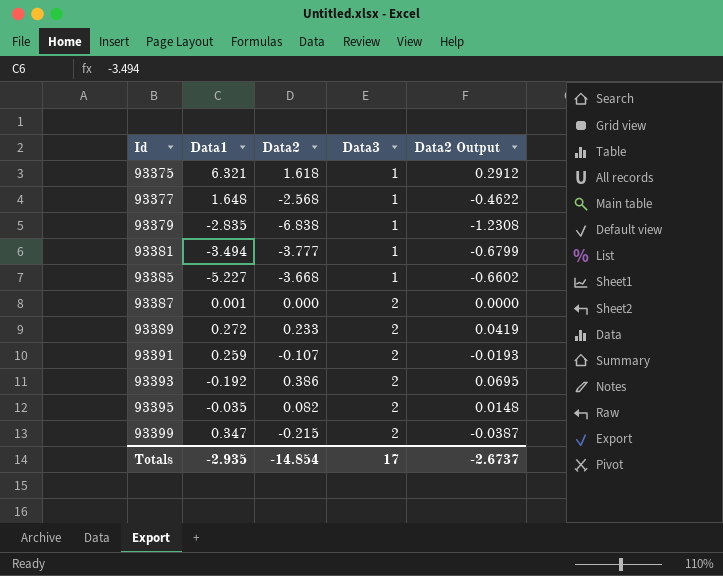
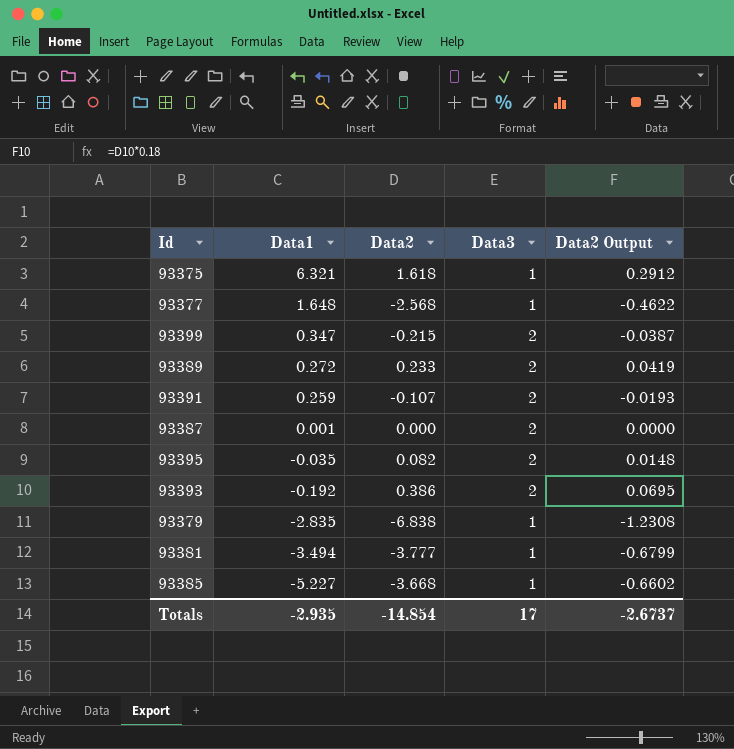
row order: Id ascending -> Data1 descending

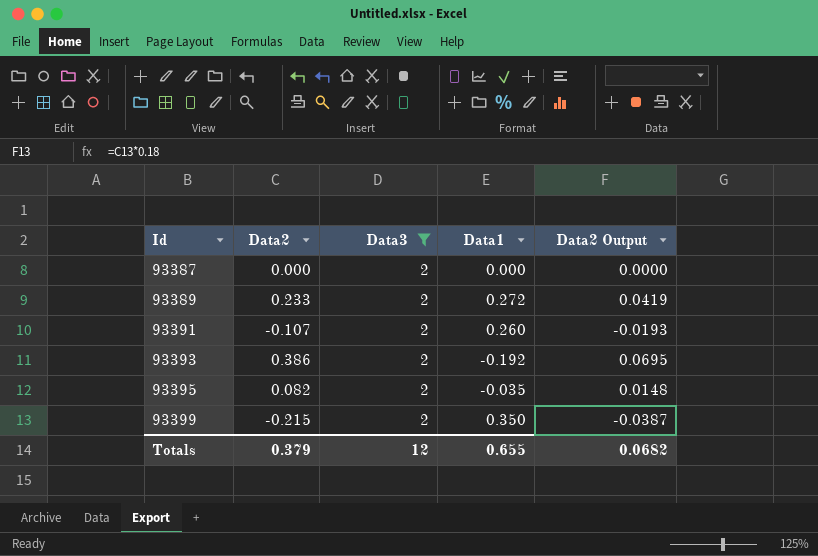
filter: none -> Data3 = 2
row order: Data1 descending -> Id ascending
column Data1 | position: 2 -> 4
93387 | Data1: 0.001 -> 0.000
93391 | Data1: 0.259 -> 0.260
93399 | Data1: 0.347 -> 0.350
Totals | Data2: -14.854 -> 0.379
Totals | Data3: 17 -> 12
Totals | Data1: -2.935 -> 0.655
Totals | Data2 Output: -2.6737 -> 0.0682

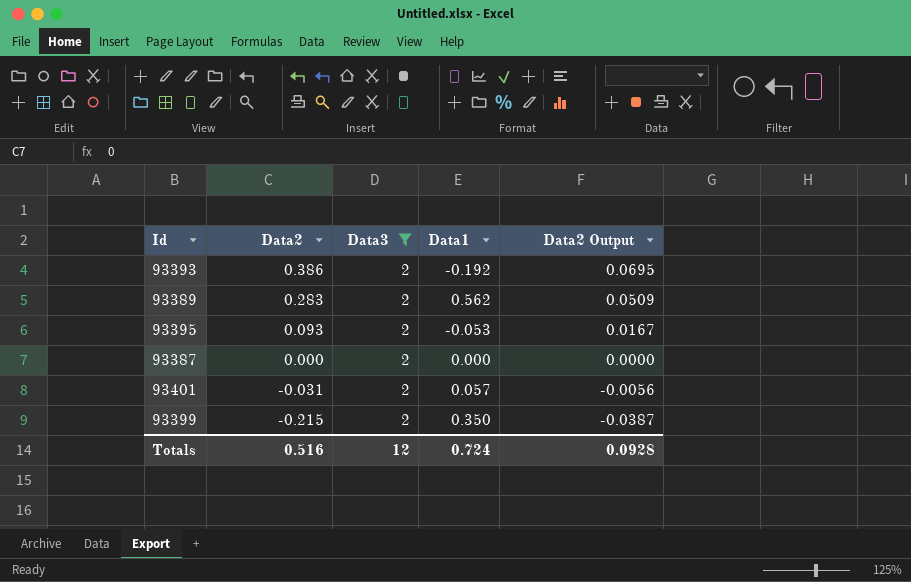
row order: Id ascending -> Data2 descending
row 93391: -0.107 | 2 | 0.260 | -0.0193 -> none
93389 | Data2: 0.233 -> 0.283
93389 | Data1: 0.272 -> 0.562
93389 | Data2 Output: 0.0419 -> 0.0509
93395 | Data2: 0.082 -> 0.093
93395 | Data1: -0.035 -> -0.053
93395 | Data2 Output: 0.0148 -> 0.0167
row 93401: none -> -0.031 | 2 | 0.057 | -0.0056
Totals | Data2: 0.379 -> 0.516
Totals | Data1: 0.655 -> 0.724
Totals | Data2 Output: 0.0682 -> 0.0928

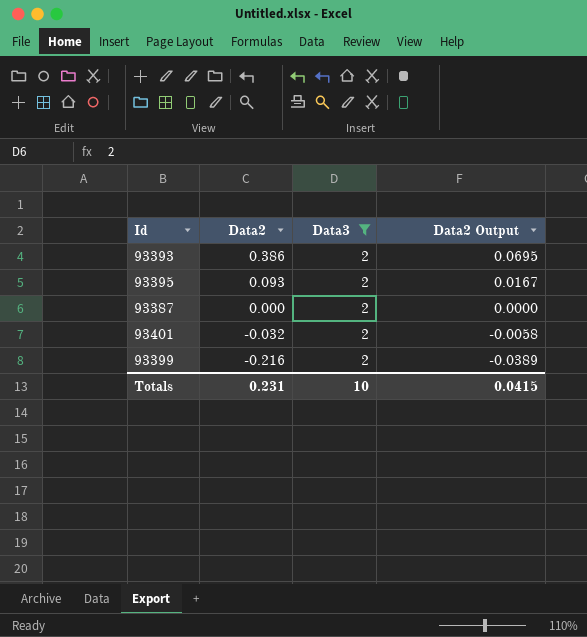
column Data1 | position: 4 -> none
row 93389: 0.283 | 2 | 0.562 | 0.0509 -> none
93401 | Data2: -0.031 -> -0.032
93401 | Data2 Output: -0.0056 -> -0.0058
93399 | Data2: -0.215 -> -0.216
93399 | Data2 Output: -0.0387 -> -0.0389
Totals | Data2: 0.516 -> 0.231
Totals | Data3: 12 -> 10
Totals | Data2 Output: 0.0928 -> 0.0415

